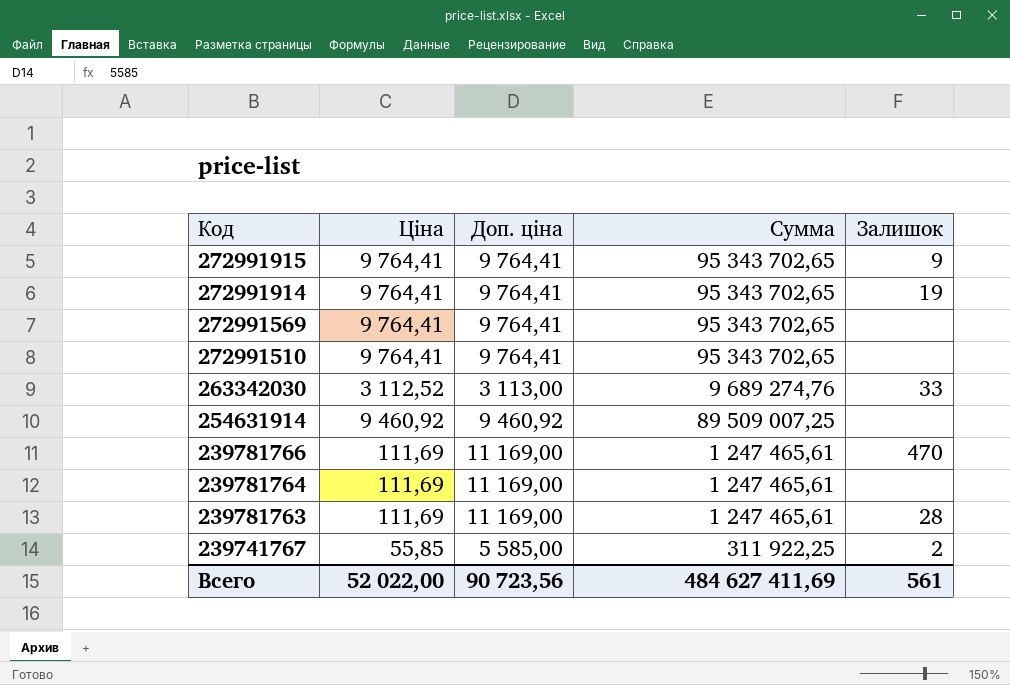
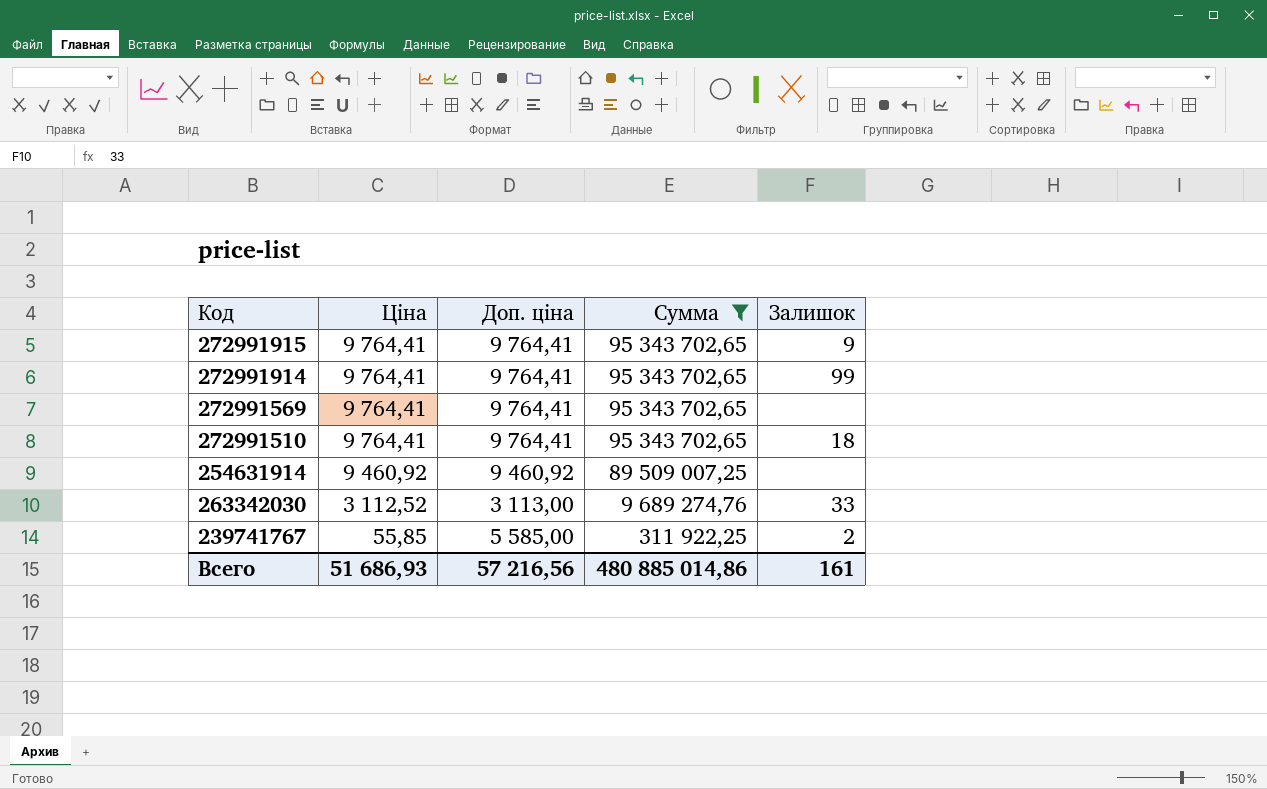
filter: none -> Сумма != 1 247 465,61
row order: Код descending -> Ціна descending
272991914 | Залишок: 19 -> 99
272991510 | Залишок: none -> 18
Всего | Ціна: 52 022,00 -> 51 686,93
Всего | Доп. ціна: 90 723,56 -> 57 216,56
Всего | Сумма: 484 627 411,69 -> 480 885 014,86
Всего | Залишок: 561 -> 161

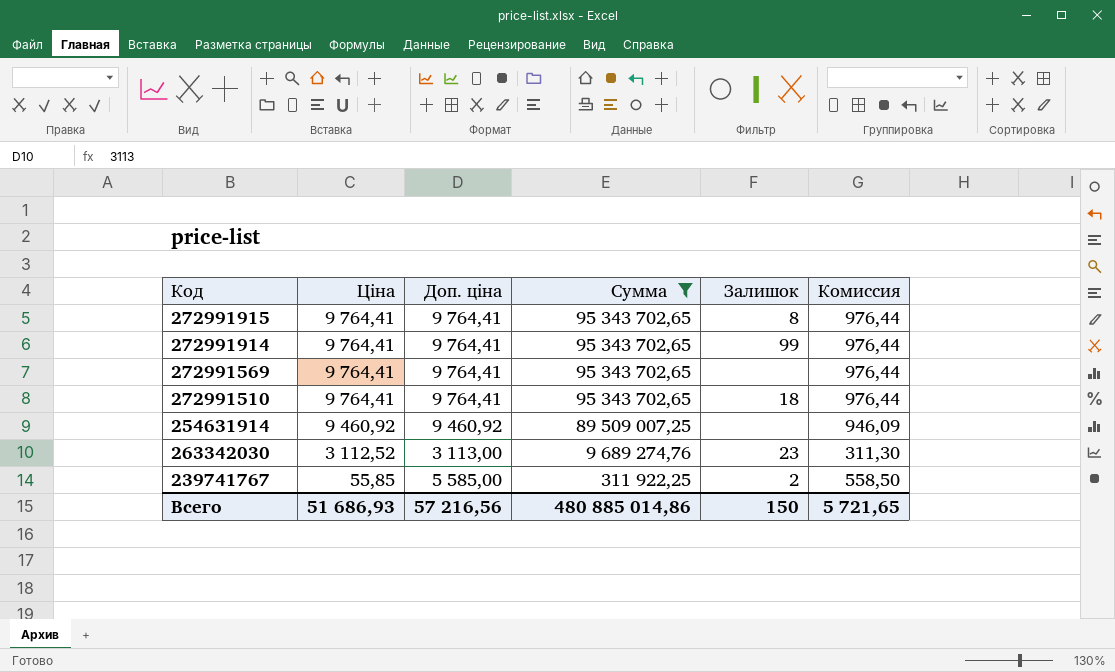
column Комиссия | formula: none -> [Доп. ціна] * 0,1
272991915 | Залишок: 9 -> 8
263342030 | Залишок: 33 -> 23
Всего | Залишок: 161 -> 150

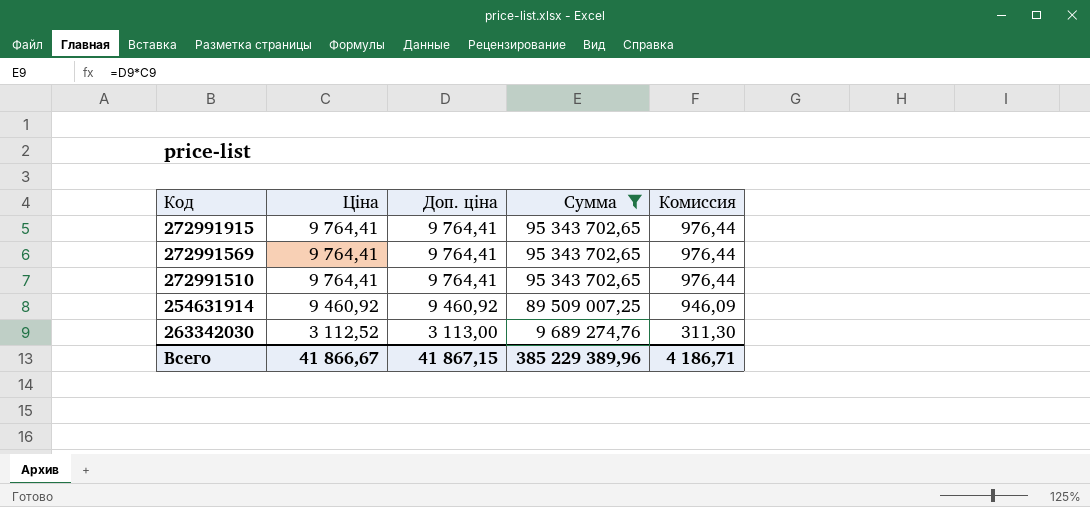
column Залишок | position: 5 -> none
row 272991914: 9 764,41 | 9 764,41 | 95 343 702,65 | 99 | 976,44 -> none
row 239741767: 55,85 | 5 585,00 | 311 922,25 | 2 | 558,50 -> none
Всего | Ціна: 51 686,93 -> 41 866,67
Всего | Доп. ціна: 57 216,56 -> 41 867,15
Всего | Сумма: 480 885 014,86 -> 385 229 389,96
Всего | Комиссия: 5 721,65 -> 4 186,71

